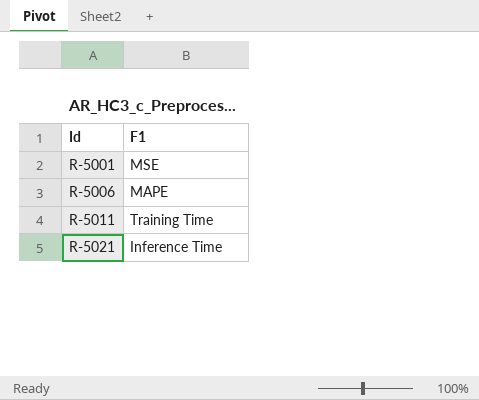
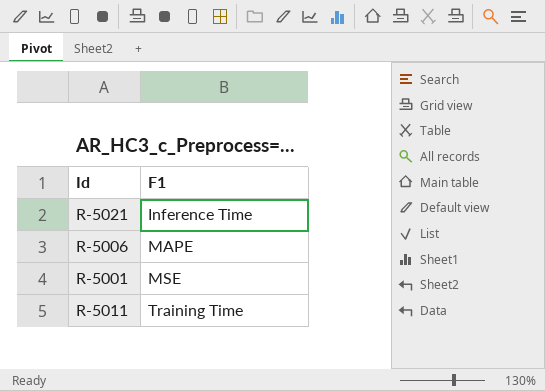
row order: Id ascending -> F1 ascending

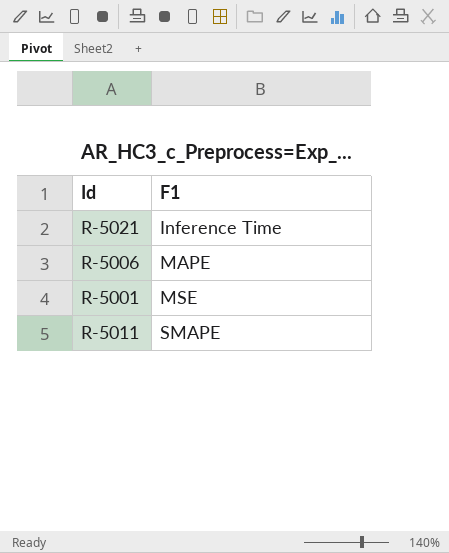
R-5011 | F1: Training Time -> SMAPE

